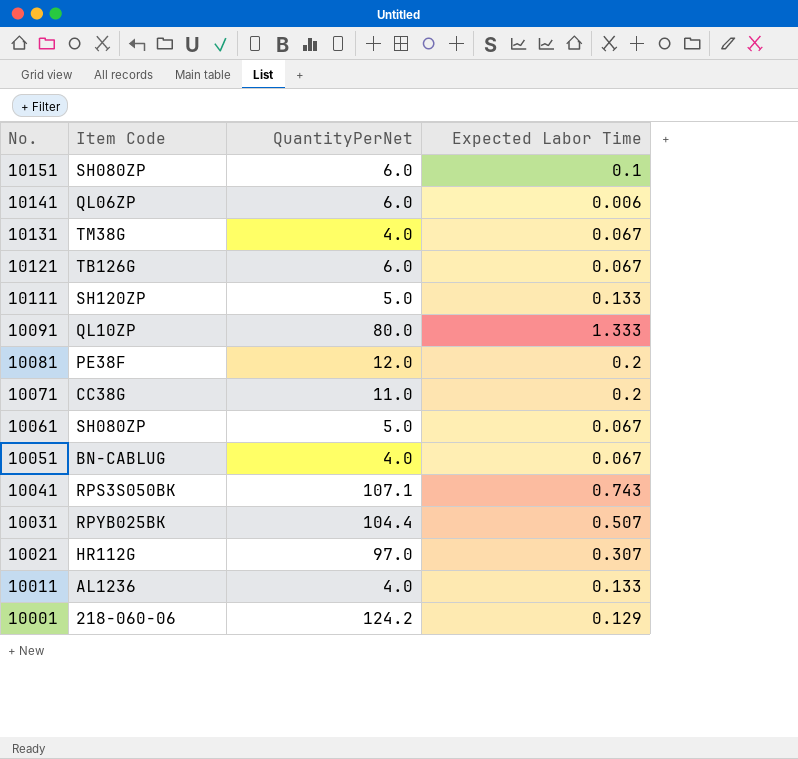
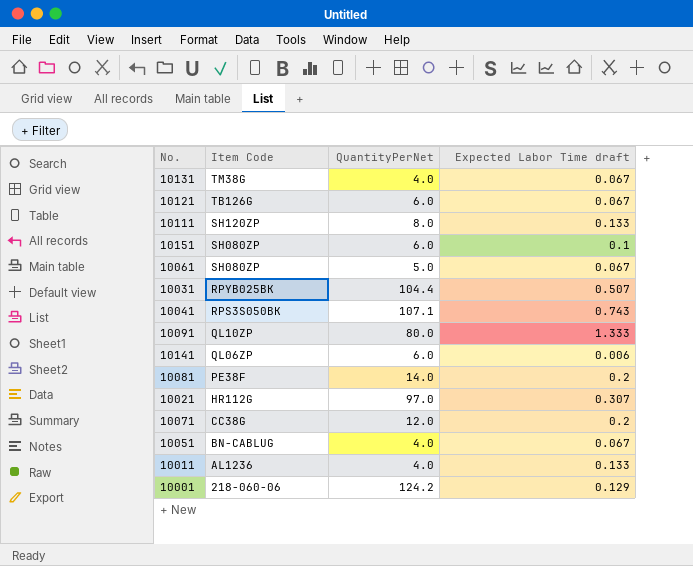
row order: No. descending -> Item Code descending
column name: Expected Labor Time -> Expected Labor Time draft
10111 | QuantityPerNet: 5.0 -> 8.0
10081 | QuantityPerNet: 12.0 -> 14.0
10071 | QuantityPerNet: 11.0 -> 12.0

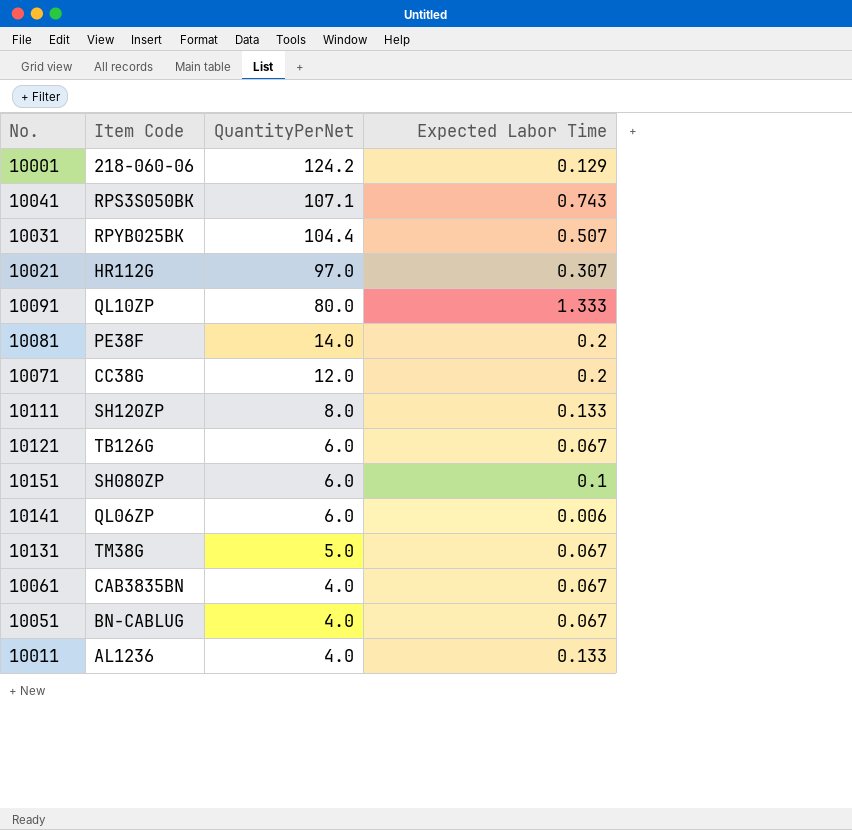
row order: Item Code descending -> QuantityPerNet descending
column name: Expected Labor Time draft -> Expected Labor Time
10131 | QuantityPerNet: 4.0 -> 5.0
10061 | Item Code: SH080ZP -> CAB3835BN
10061 | QuantityPerNet: 5.0 -> 4.0

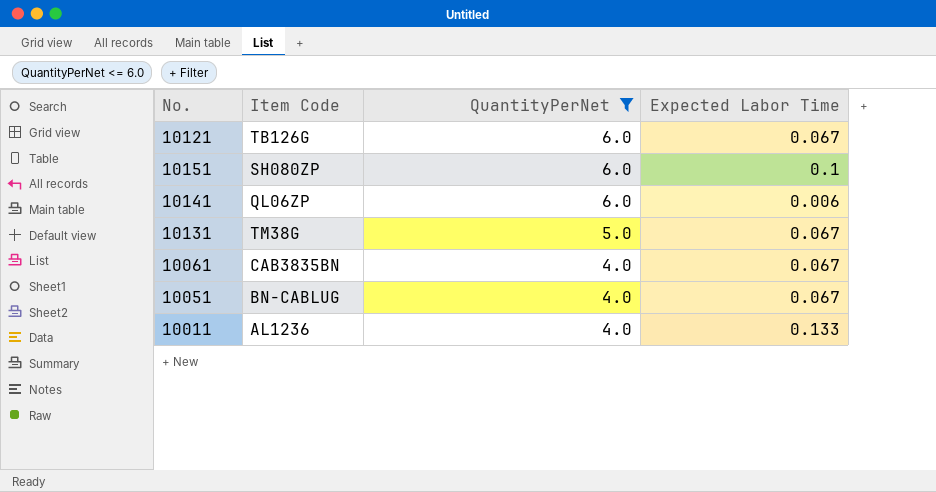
filter: none -> QuantityPerNet <= 6.0

